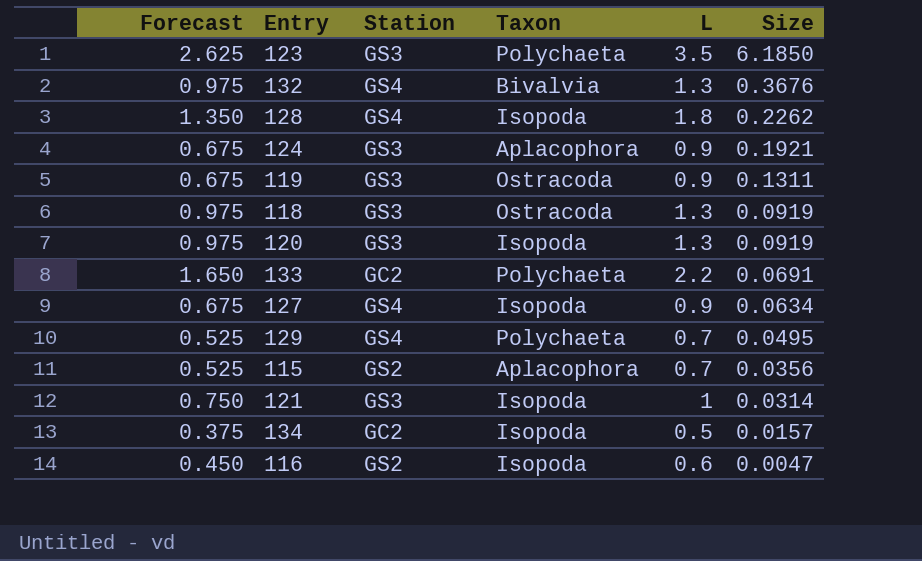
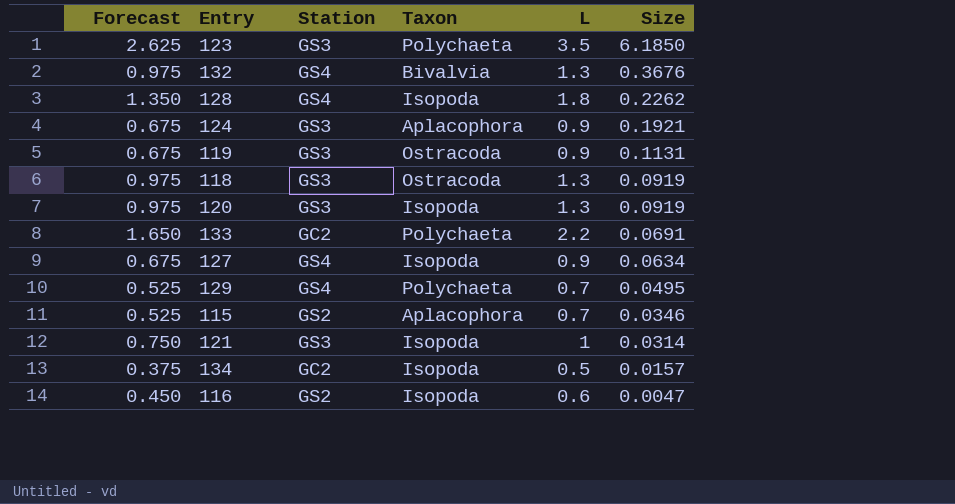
119 | Size: 0.1311 -> 0.1131
115 | Size: 0.0356 -> 0.0346

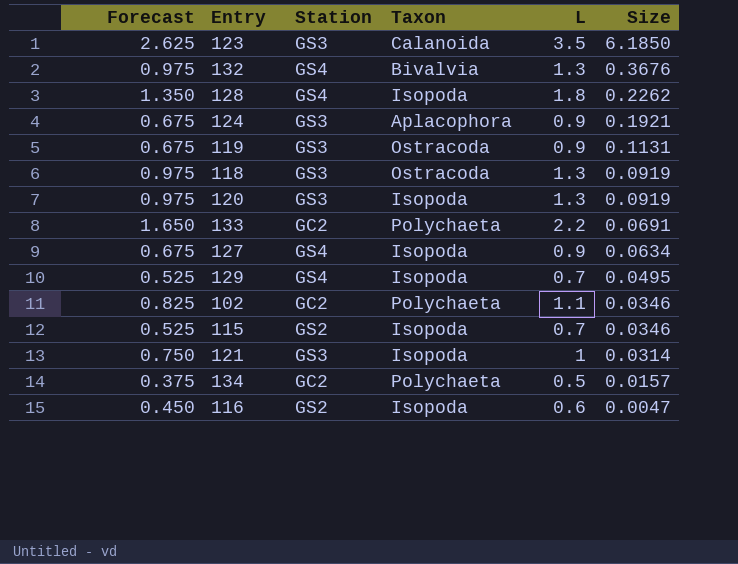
123 | Taxon: Polychaeta -> Calanoida
129 | Taxon: Polychaeta -> Isopoda
row 102: none -> 0.825 | GC2 | Polychaeta | 1.1 | 0.0346
115 | Taxon: Aplacophora -> Isopoda
134 | Taxon: Isopoda -> Polychaeta

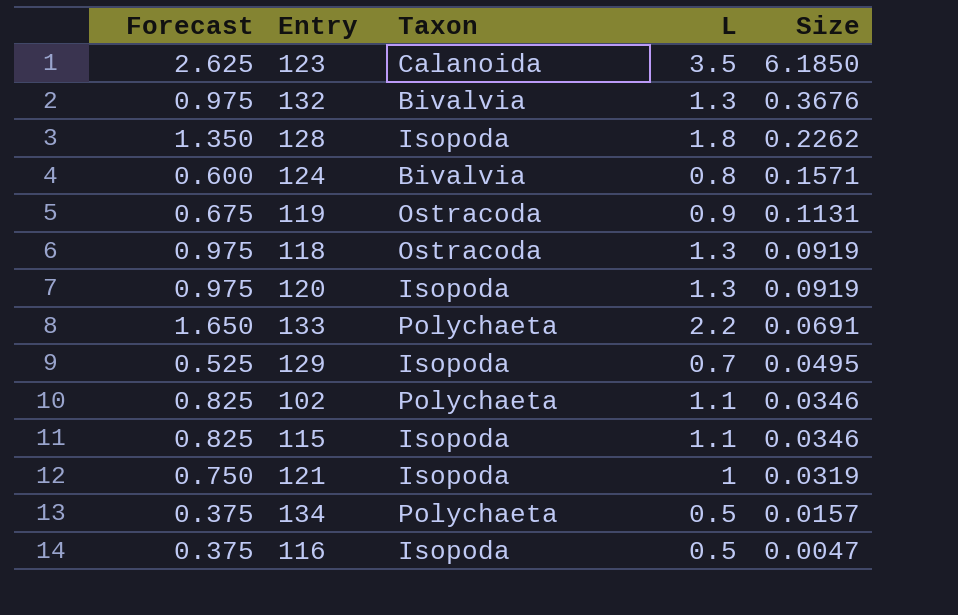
column Station | position: 3 -> none
row 127: 0.675 | GS4 | Isopoda | 0.9 | 0.0634 -> none
124 | Forecast: 0.675 -> 0.600
124 | Taxon: Aplacophora -> Bivalvia
124 | L: 0.9 -> 0.8
124 | Size: 0.1921 -> 0.1571
115 | Forecast: 0.525 -> 0.825
115 | L: 0.7 -> 1.1
121 | Size: 0.0314 -> 0.0319
116 | Forecast: 0.450 -> 0.375
116 | L: 0.6 -> 0.5

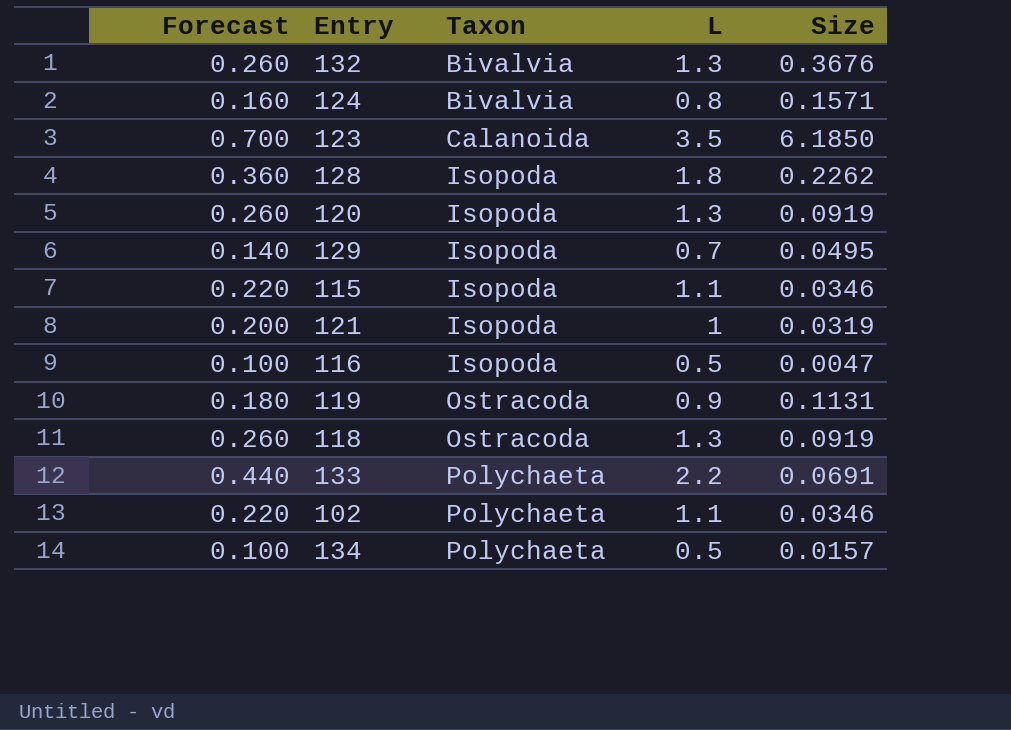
row order: Size descending -> Taxon ascending
column Forecast | formula: [L] * 0.75 -> [L] * 0.2

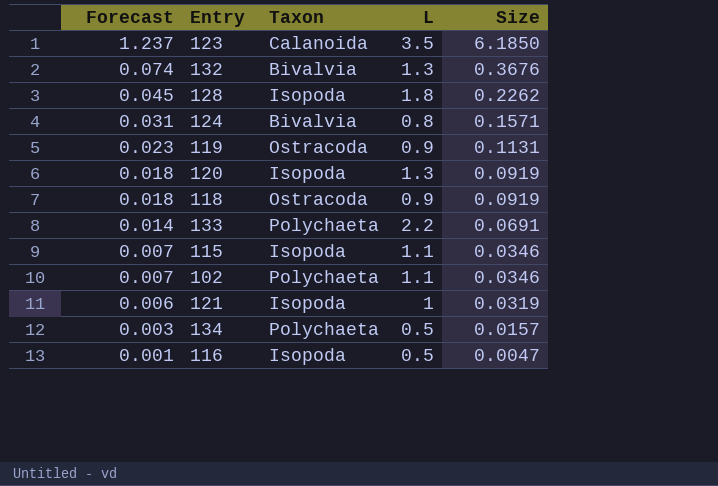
row order: Taxon ascending -> Forecast descending
column Forecast | formula: [L] * 0.2 -> [Size] * 0.2
row 129: 0.140 | Isopoda | 0.7 | 0.0495 -> none
118 | L: 1.3 -> 0.9

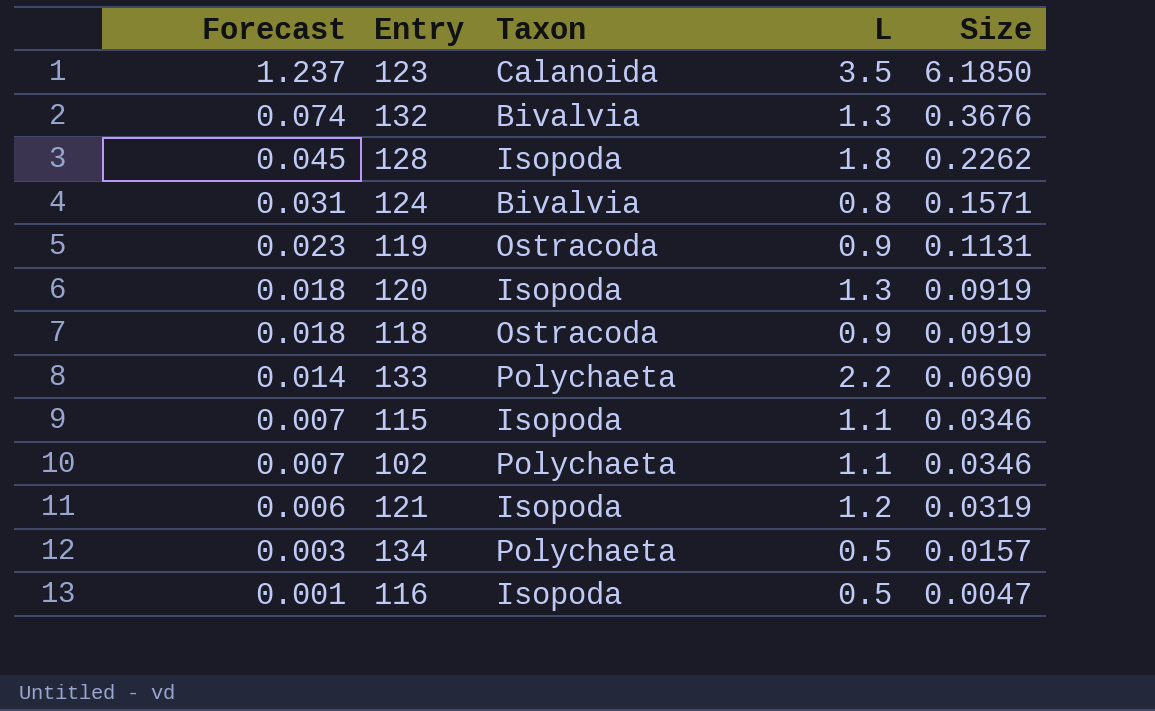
133 | Size: 0.0691 -> 0.0690
121 | L: 1 -> 1.2

